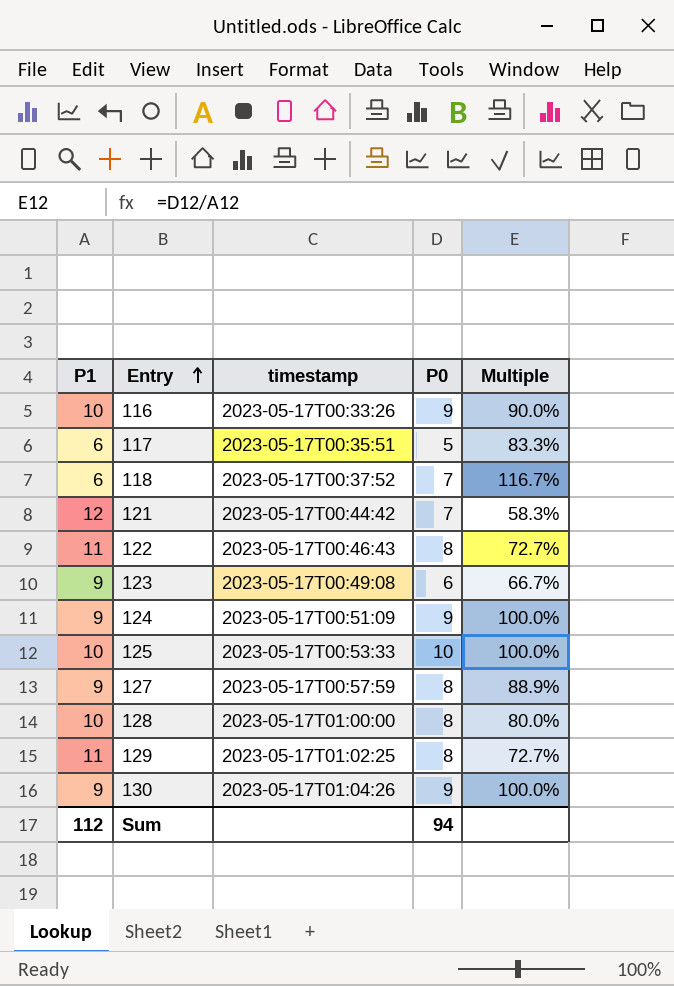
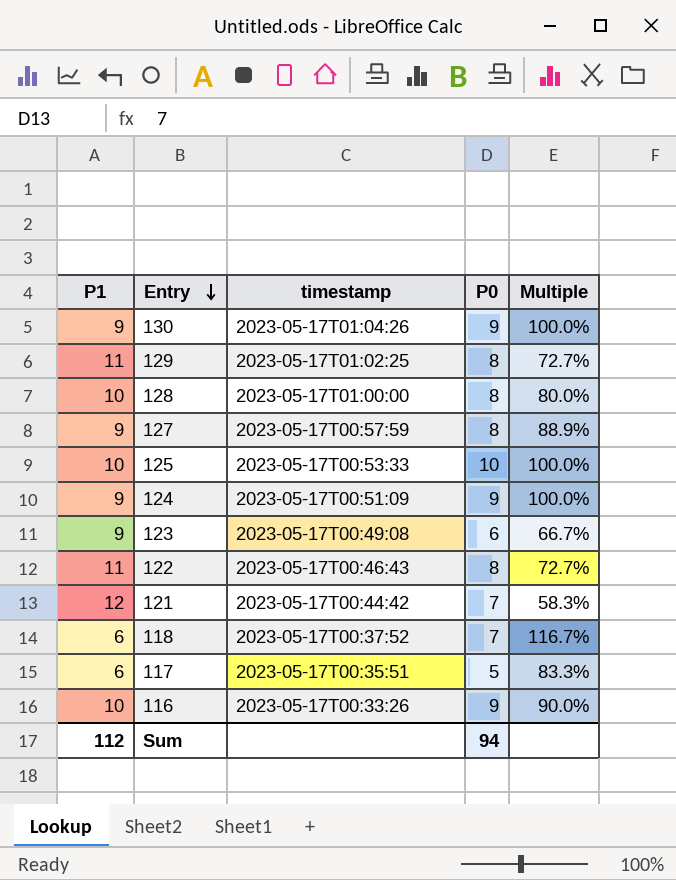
row order: Entry ascending -> Entry descending

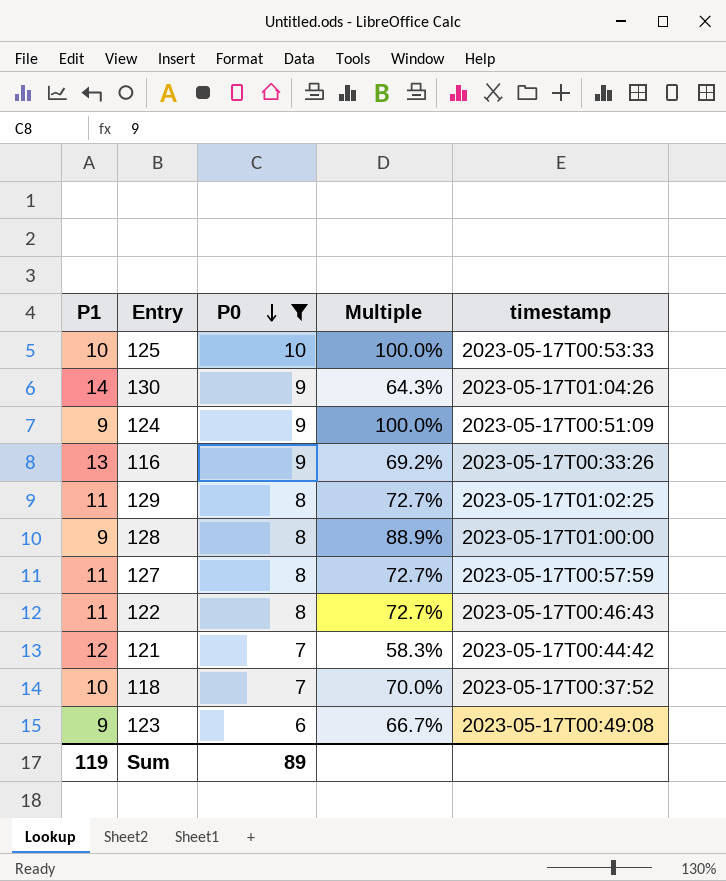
filter: none -> P0 != 5
row order: Entry descending -> P0 descending
column timestamp | position: 3 -> 5
130 | P1: 9 -> 14
130 | Multiple: 100.0% -> 64.3%
116 | P1: 10 -> 13
116 | Multiple: 90.0% -> 69.2%
128 | P1: 10 -> 9
128 | Multiple: 80.0% -> 88.9%
127 | P1: 9 -> 11
127 | Multiple: 88.9% -> 72.7%
118 | P1: 6 -> 10
118 | Multiple: 116.7% -> 70.0%
Sum | P1: 112 -> 119
Sum | P0: 94 -> 89

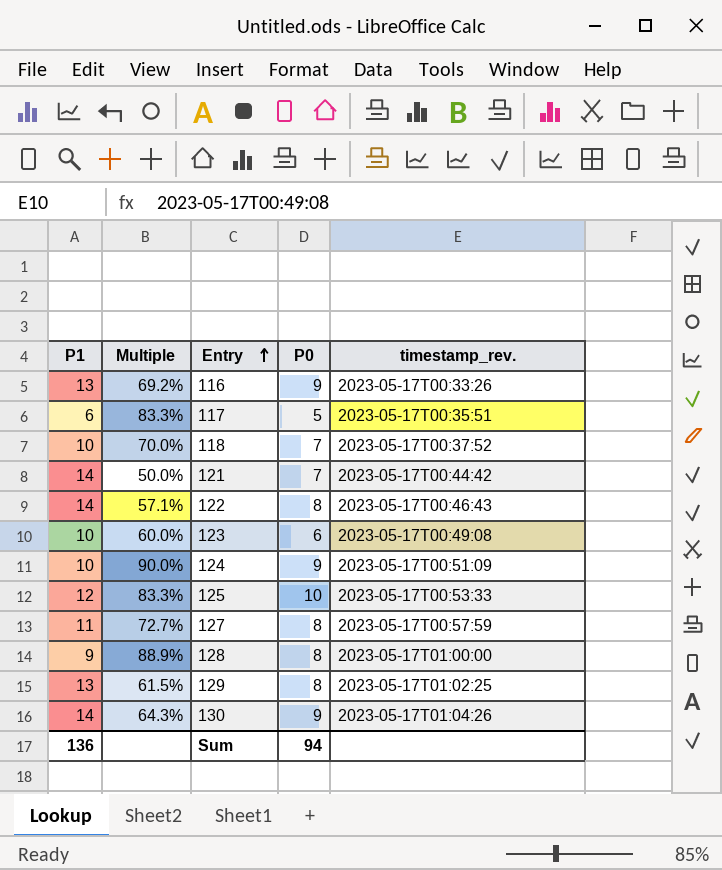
filter: P0 != 5 -> none
row order: P0 descending -> Entry ascending
column Multiple | position: 4 -> 2
column name: timestamp -> timestamp_rev.
121 | P1: 12 -> 14
121 | Multiple: 58.3% -> 50.0%
122 | P1: 11 -> 14
122 | Multiple: 72.7% -> 57.1%
123 | P1: 9 -> 10
123 | Multiple: 66.7% -> 60.0%
124 | P1: 9 -> 10
124 | Multiple: 100.0% -> 90.0%
125 | P1: 10 -> 12
125 | Multiple: 100.0% -> 83.3%
129 | P1: 11 -> 13
129 | Multiple: 72.7% -> 61.5%
Sum | P1: 119 -> 136
Sum | P0: 89 -> 94

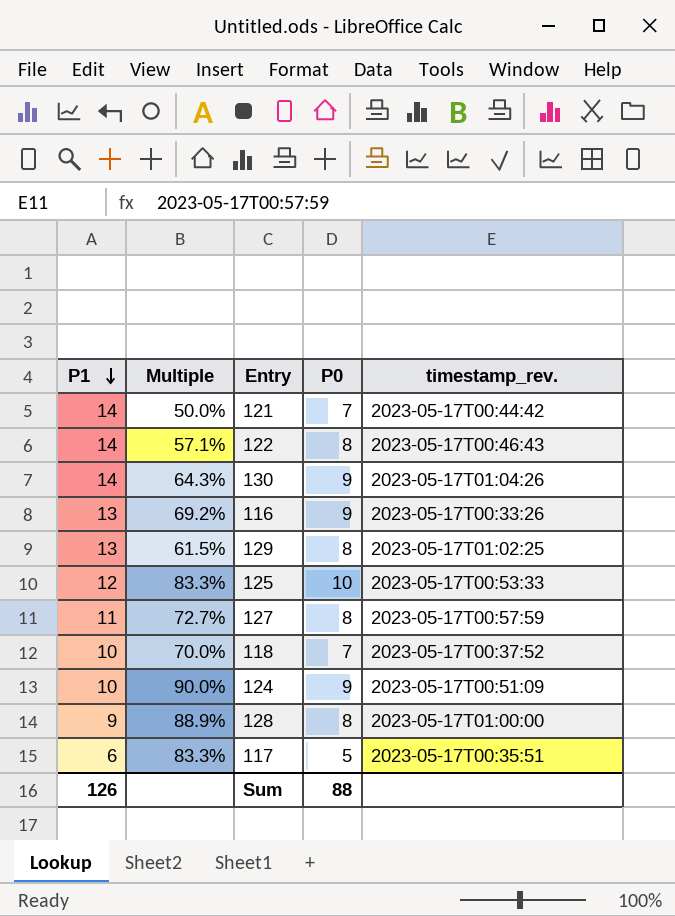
row order: Entry ascending -> P1 descending
row 123: 10 | 60.0% | 6 | 2023-05-17T00:49:08 -> none
Sum | P1: 136 -> 126
Sum | P0: 94 -> 88

